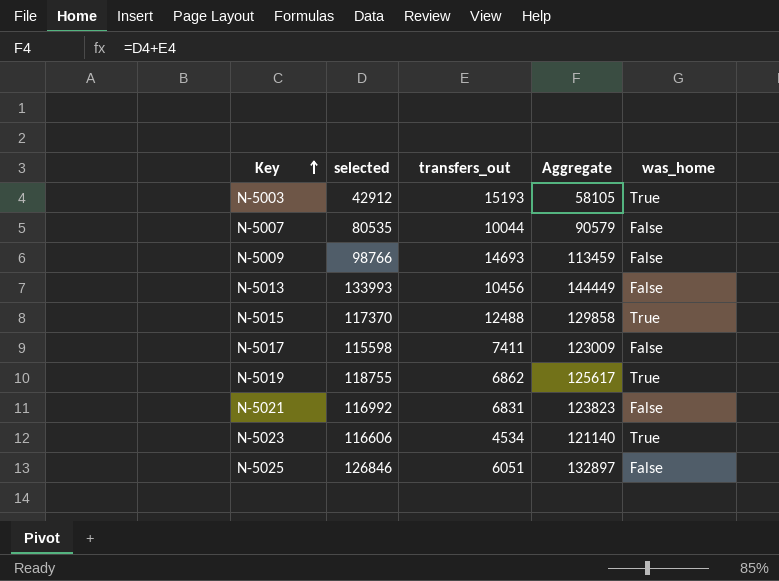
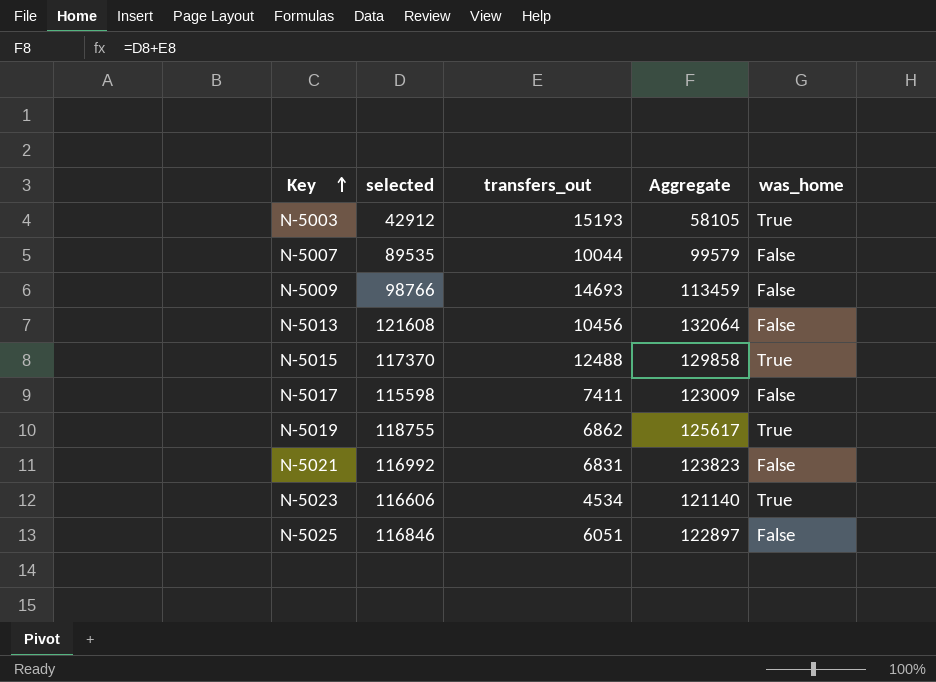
N-5007 | selected: 80535 -> 89535
N-5007 | Aggregate: 90579 -> 99579
N-5013 | selected: 133993 -> 121608
N-5013 | Aggregate: 144449 -> 132064
N-5025 | selected: 126846 -> 116846
N-5025 | Aggregate: 132897 -> 122897

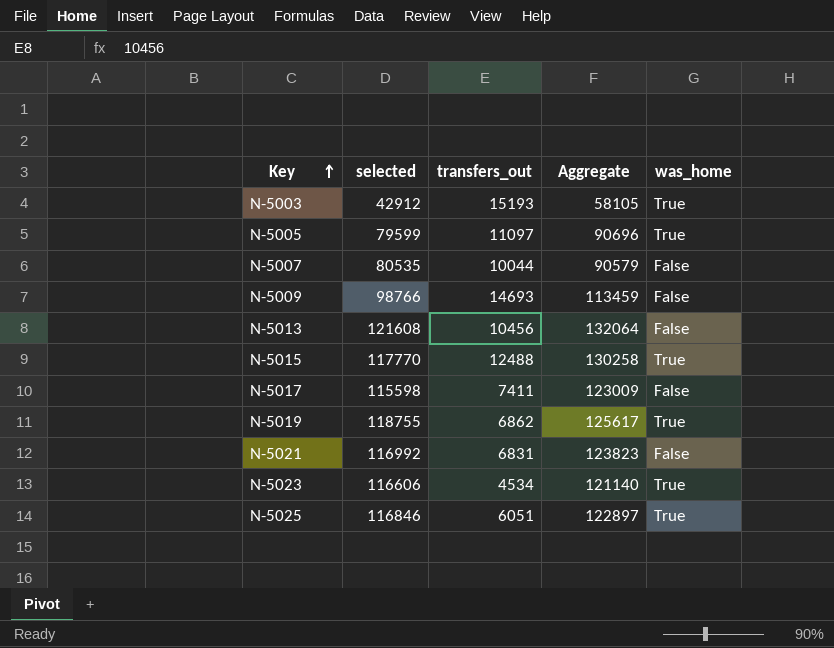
row N-5005: none -> 79599 | 11097 | 90696 | True
N-5007 | selected: 89535 -> 80535
N-5007 | Aggregate: 99579 -> 90579
N-5015 | selected: 117370 -> 117770
N-5015 | Aggregate: 129858 -> 130258
N-5025 | was_home: False -> True

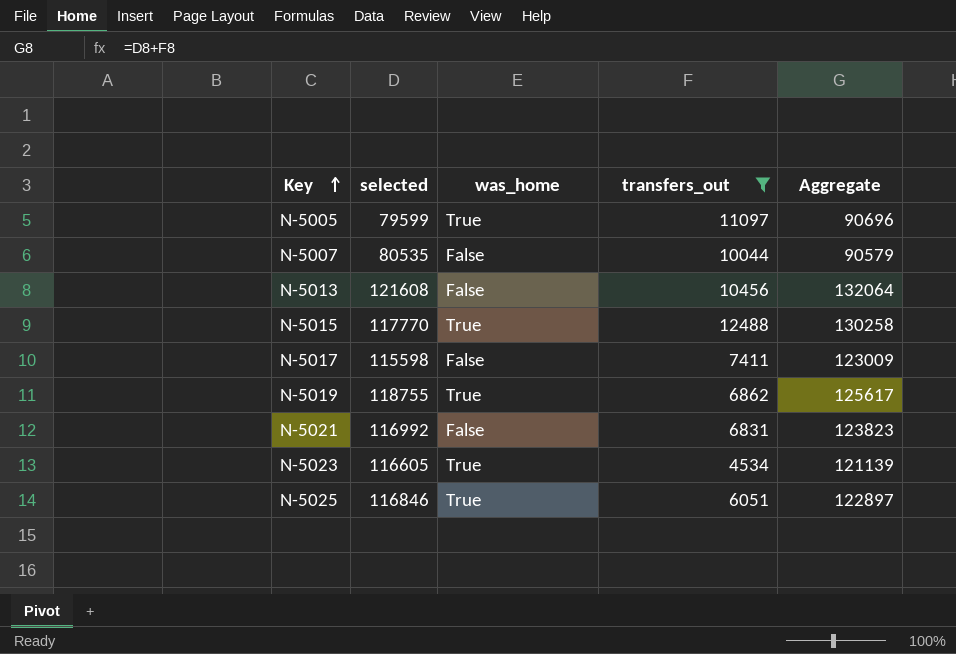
filter: none -> transfers_out <= 12488
column was_home | position: 5 -> 3
N-5023 | selected: 116606 -> 116605
N-5023 | Aggregate: 121140 -> 121139

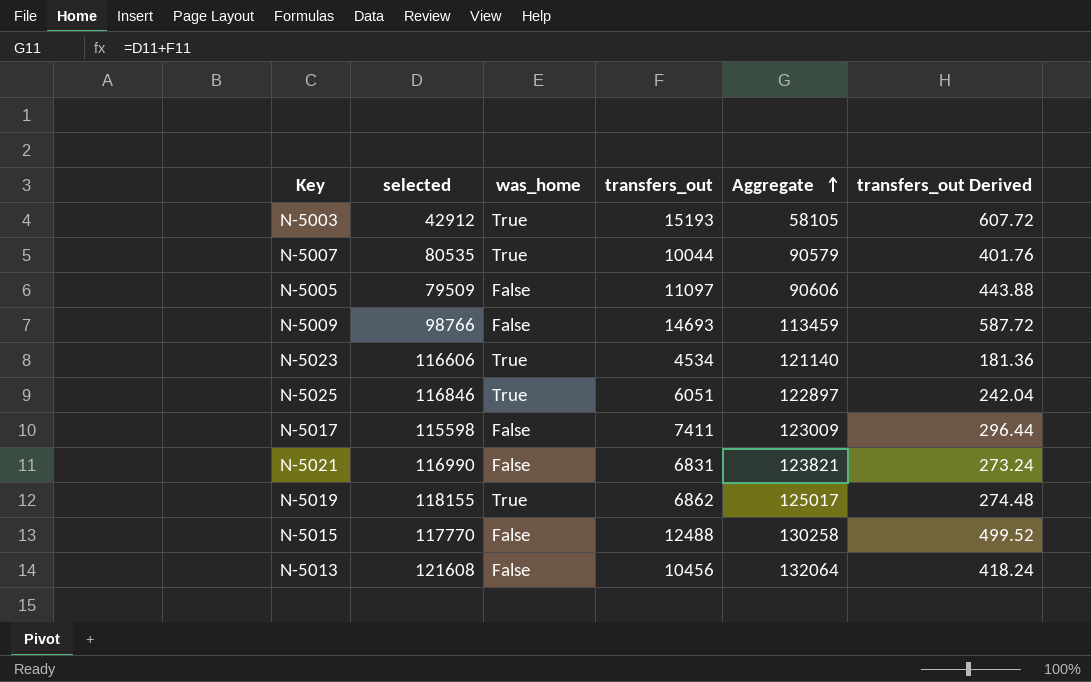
filter: transfers_out <= 12488 -> none
row order: Key ascending -> Aggregate ascending
column transfers_out Derived | formula: none -> [transfers_out] * 0.04
N-5007 | was_home: False -> True
N-5005 | selected: 79599 -> 79509
N-5005 | was_home: True -> False
N-5005 | Aggregate: 90696 -> 90606
N-5023 | selected: 116605 -> 116606
N-5023 | Aggregate: 121139 -> 121140
N-5021 | selected: 116992 -> 116990
N-5021 | Aggregate: 123823 -> 123821
N-5019 | selected: 118755 -> 118155
N-5019 | Aggregate: 125617 -> 125017
N-5015 | was_home: True -> False

